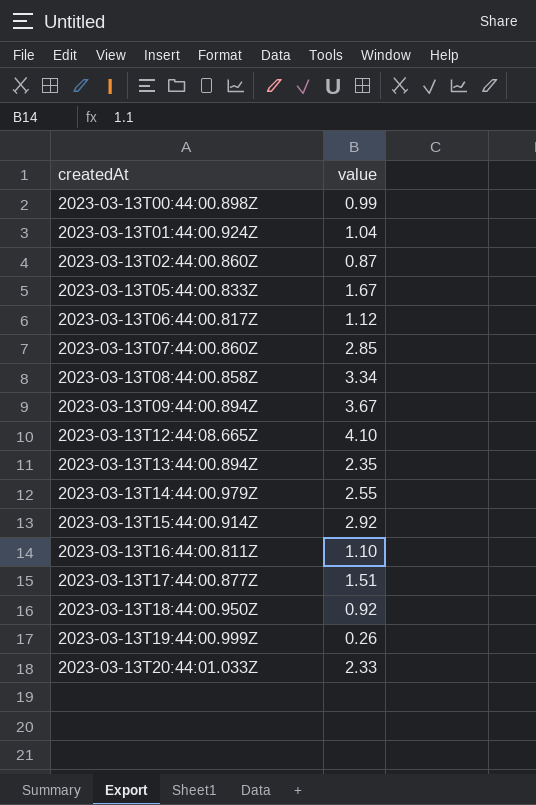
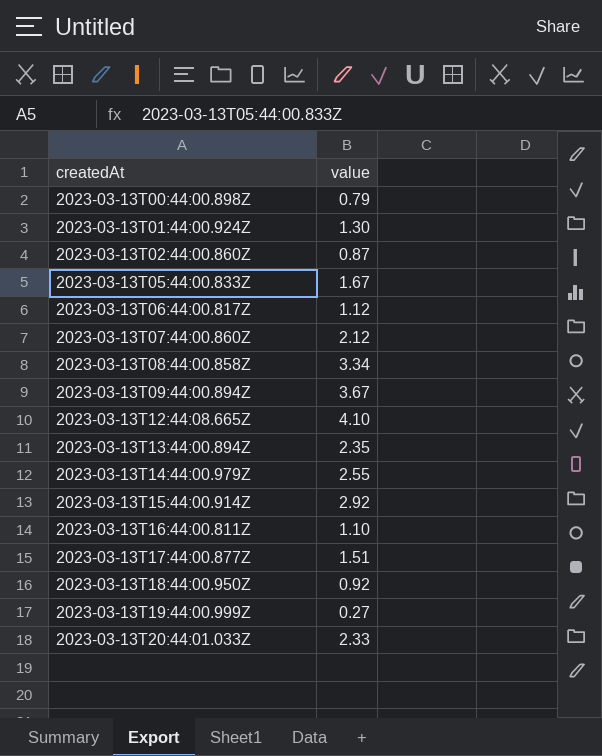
2023-03-13T00:44:00.898Z | value: 0.99 -> 0.79
2023-03-13T01:44:00.924Z | value: 1.04 -> 1.30
2023-03-13T07:44:00.860Z | value: 2.85 -> 2.12
2023-03-13T19:44:00.999Z | value: 0.26 -> 0.27

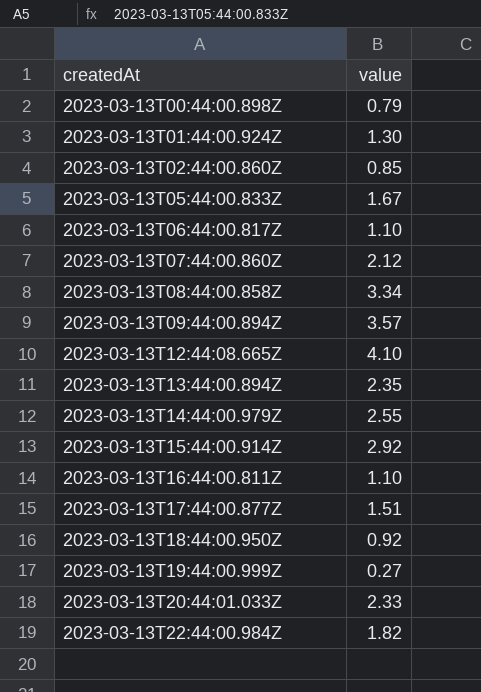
2023-03-13T02:44:00.860Z | value: 0.87 -> 0.85
2023-03-13T06:44:00.817Z | value: 1.12 -> 1.10
2023-03-13T09:44:00.894Z | value: 3.67 -> 3.57
row 2023-03-13T22:44:00.984Z: none -> 1.82

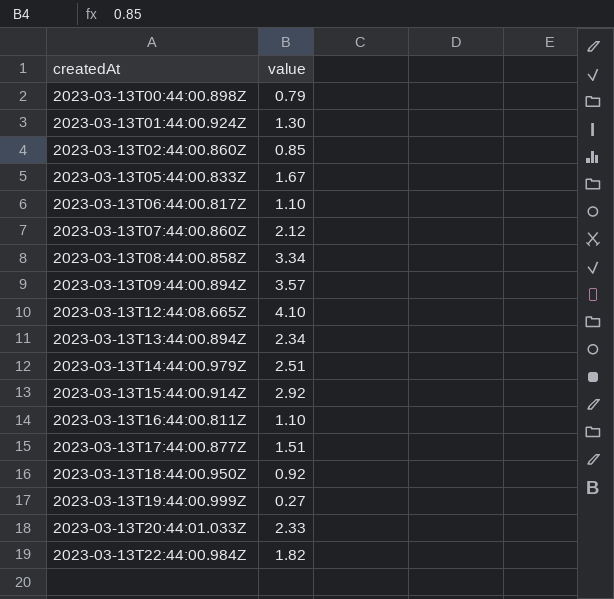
2023-03-13T13:44:00.894Z | value: 2.35 -> 2.34
2023-03-13T14:44:00.979Z | value: 2.55 -> 2.51

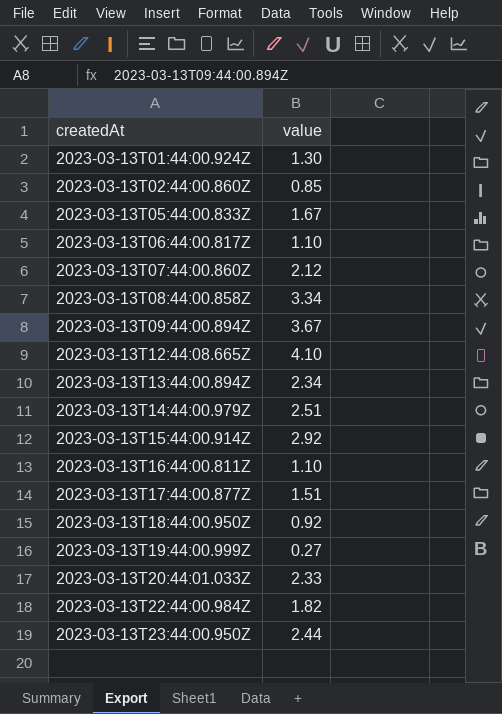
row 2023-03-13T00:44:00.898Z: 0.79 -> none
2023-03-13T09:44:00.894Z | value: 3.57 -> 3.67
row 2023-03-13T23:44:00.950Z: none -> 2.44

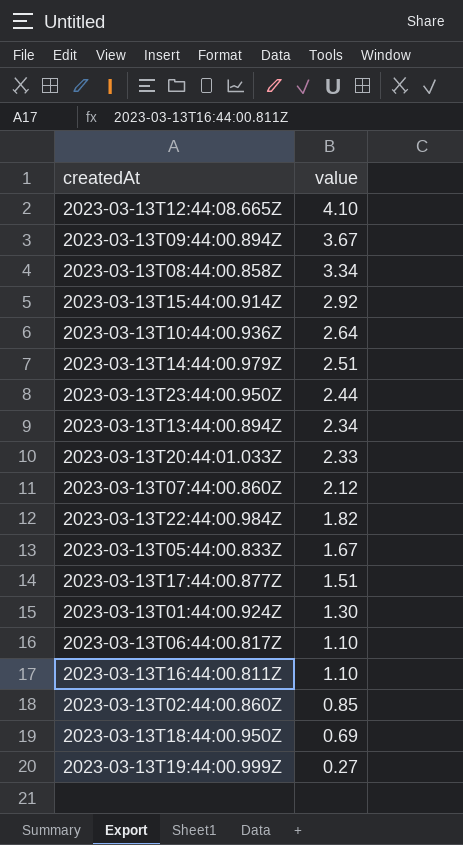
row order: createdAt ascending -> value descending
row 2023-03-13T10:44:00.936Z: none -> 2.64
2023-03-13T18:44:00.950Z | value: 0.92 -> 0.69

